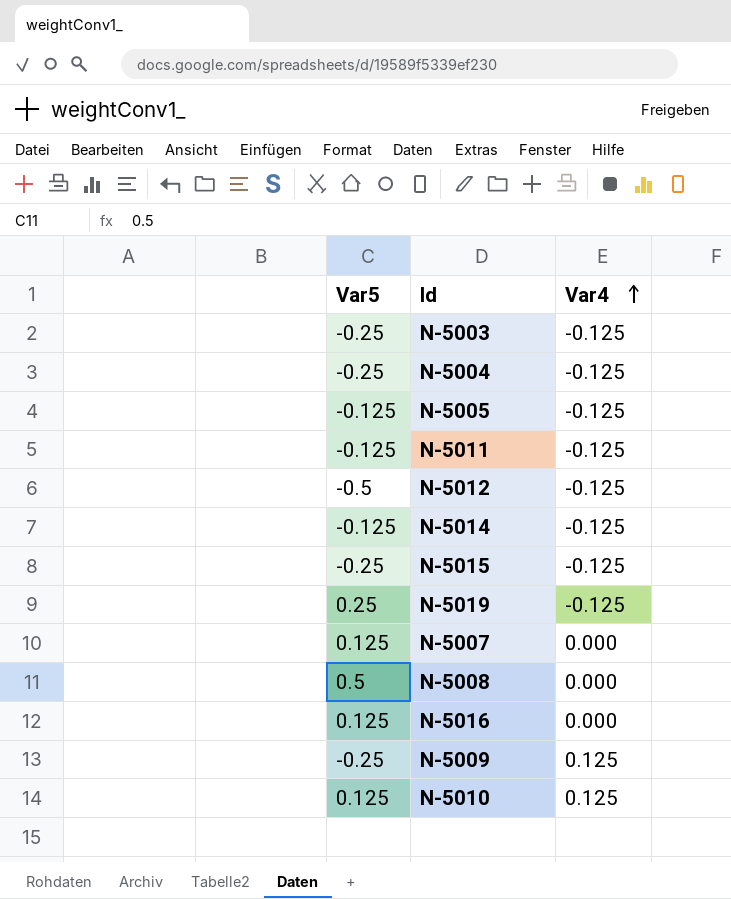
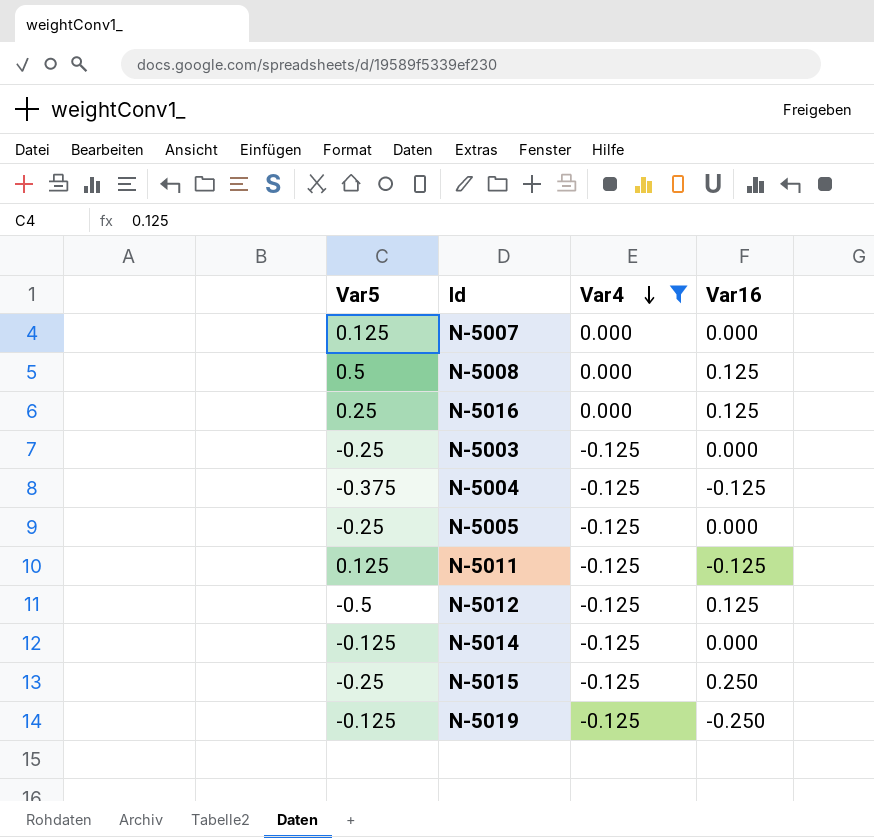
filter: none -> Var4 != 0.125
row order: Var4 ascending -> Var4 descending
column Var16 | position: none -> 4
N-5016 | Var5: 0.125 -> 0.25
N-5004 | Var5: -0.25 -> -0.375
N-5005 | Var5: -0.125 -> -0.25
N-5011 | Var5: -0.125 -> 0.125
N-5019 | Var5: 0.25 -> -0.125

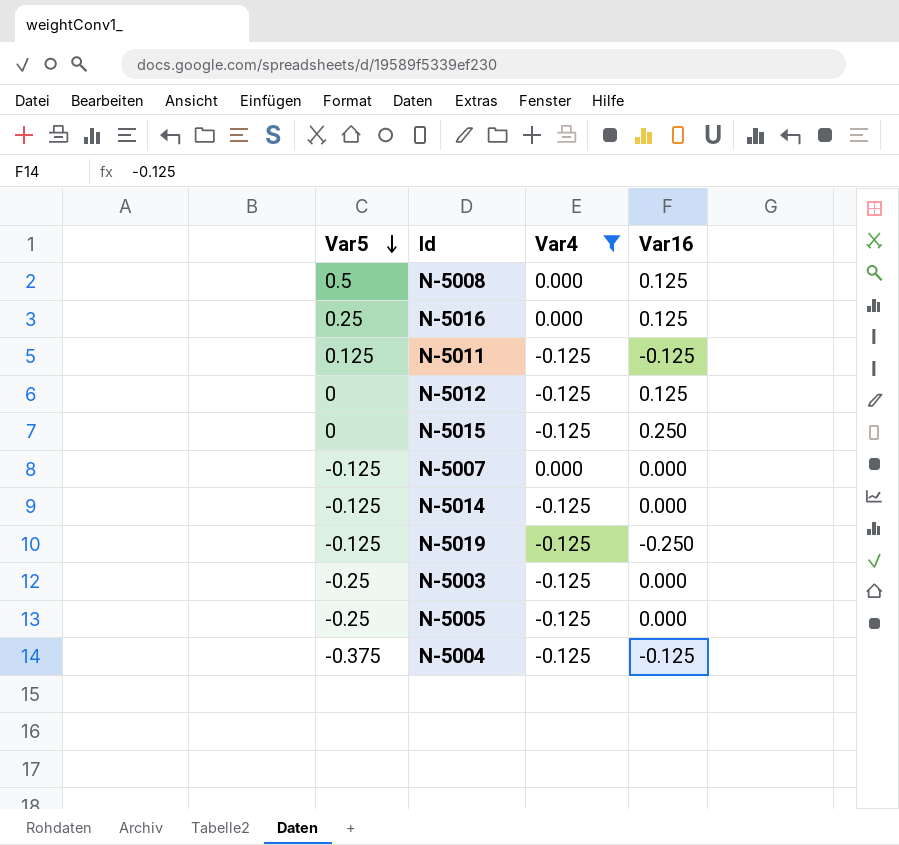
row order: Var4 descending -> Var5 descending
N-5012 | Var5: -0.5 -> 0
N-5015 | Var5: -0.25 -> 0
N-5007 | Var5: 0.125 -> -0.125

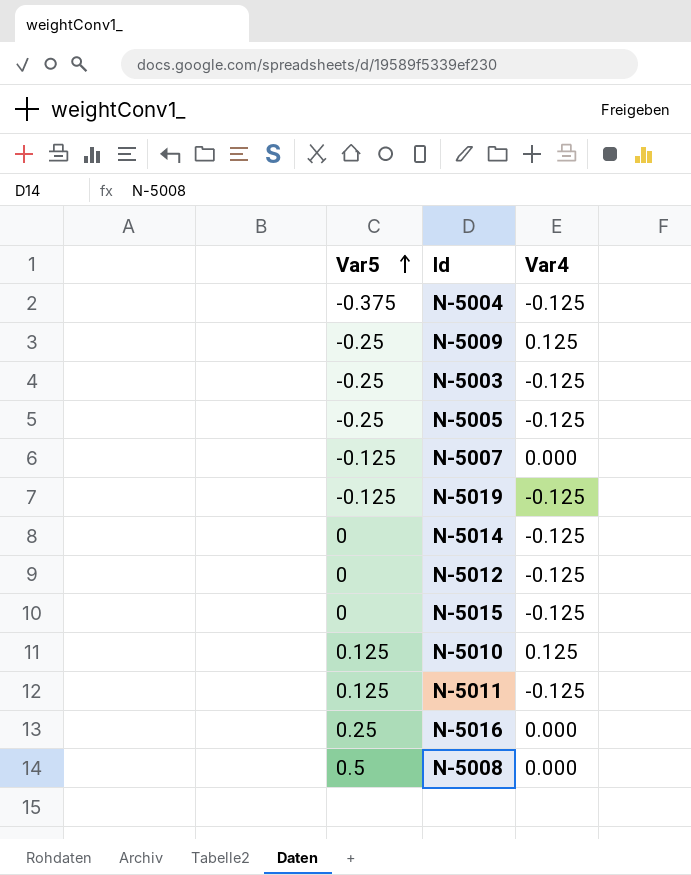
filter: Var4 != 0.125 -> none
row order: Var5 descending -> Var5 ascending
column Var16 | position: 4 -> none
N-5014 | Var5: -0.125 -> 0

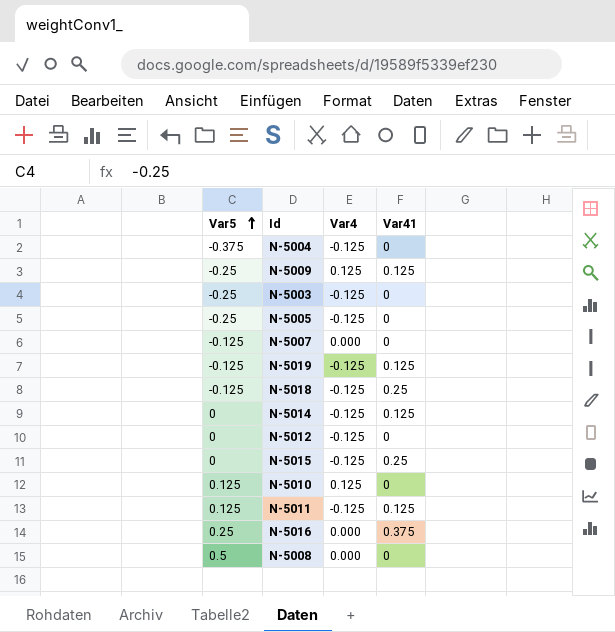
column Var41 | position: none -> 4
row N-5018: none -> -0.125 | -0.125 | 0.25

